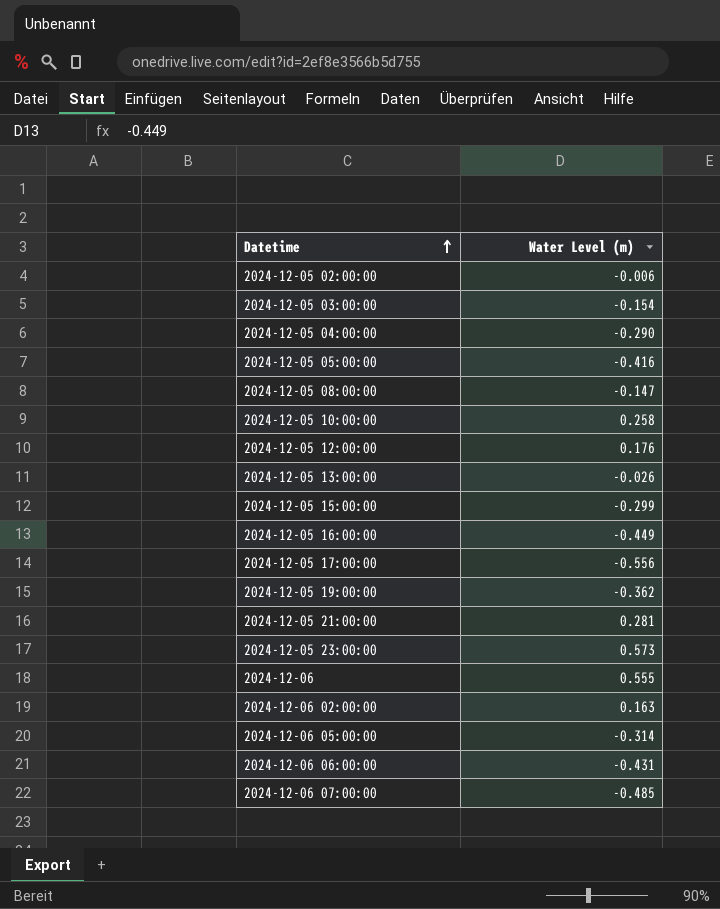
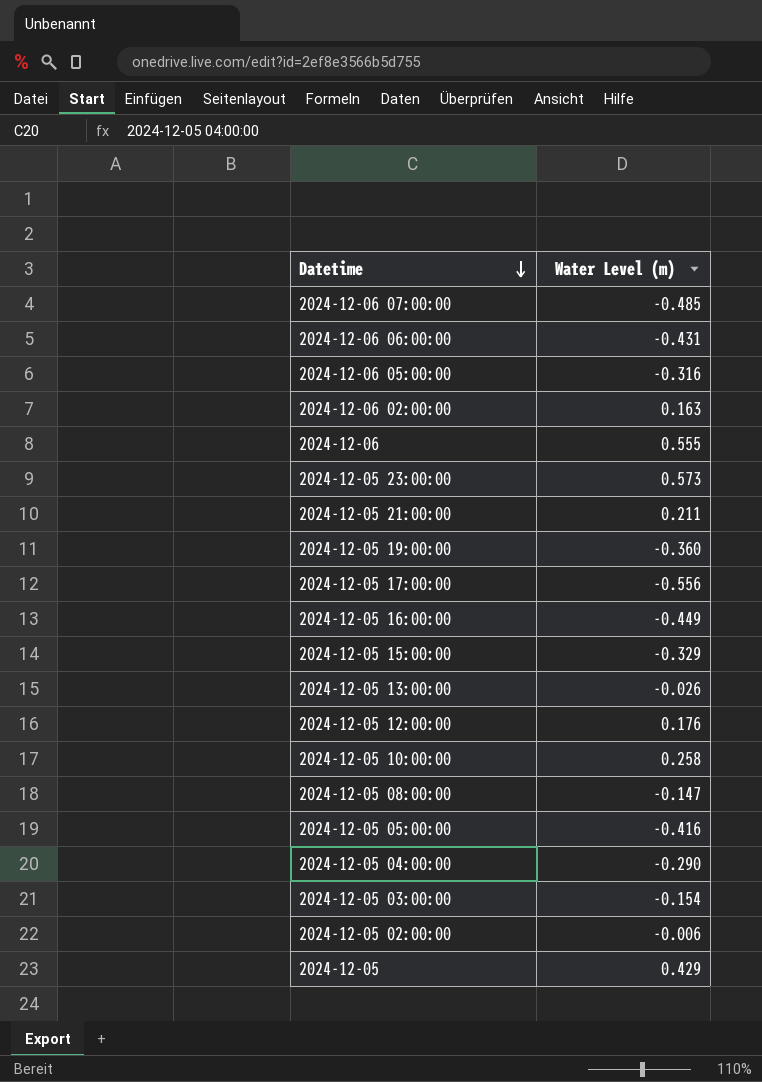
row order: Datetime ascending -> Datetime descending
2024-12-06 05:00:00 | Water Level (m): -0.314 -> -0.316
2024-12-05 21:00:00 | Water Level (m): 0.281 -> 0.211
2024-12-05 19:00:00 | Water Level (m): -0.362 -> -0.360
2024-12-05 15:00:00 | Water Level (m): -0.299 -> -0.329
row 2024-12-05: none -> 0.429

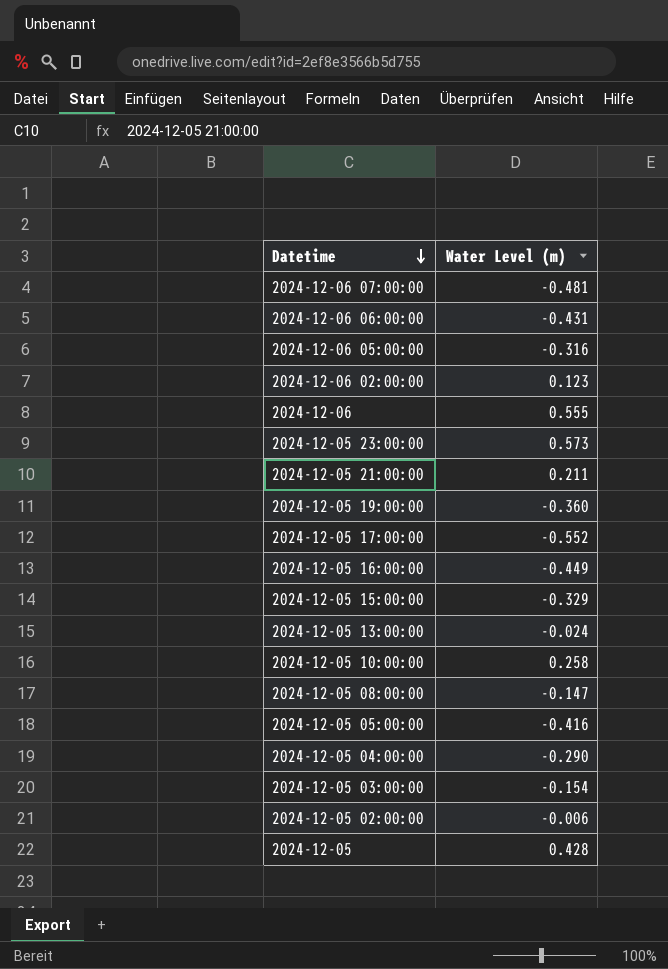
row 2024-12-05 12:00:00: 0.176 -> none
2024-12-06 07:00:00 | Water Level (m): -0.485 -> -0.481
2024-12-06 02:00:00 | Water Level (m): 0.163 -> 0.123
2024-12-05 17:00:00 | Water Level (m): -0.556 -> -0.552
2024-12-05 13:00:00 | Water Level (m): -0.026 -> -0.024
2024-12-05 | Water Level (m): 0.429 -> 0.428

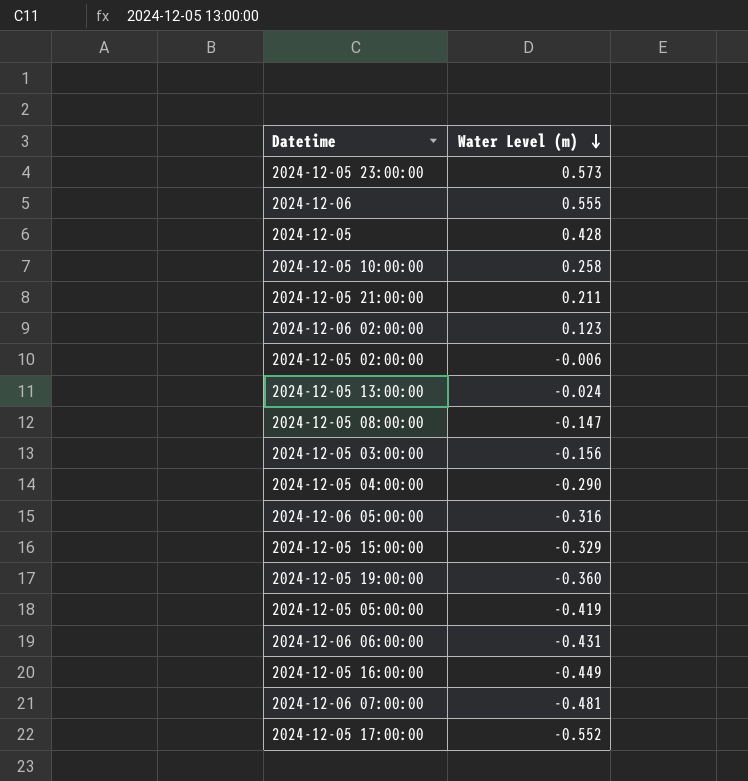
row order: Datetime descending -> Water Level (m) descending
2024-12-05 03:00:00 | Water Level (m): -0.154 -> -0.156
2024-12-05 05:00:00 | Water Level (m): -0.416 -> -0.419

